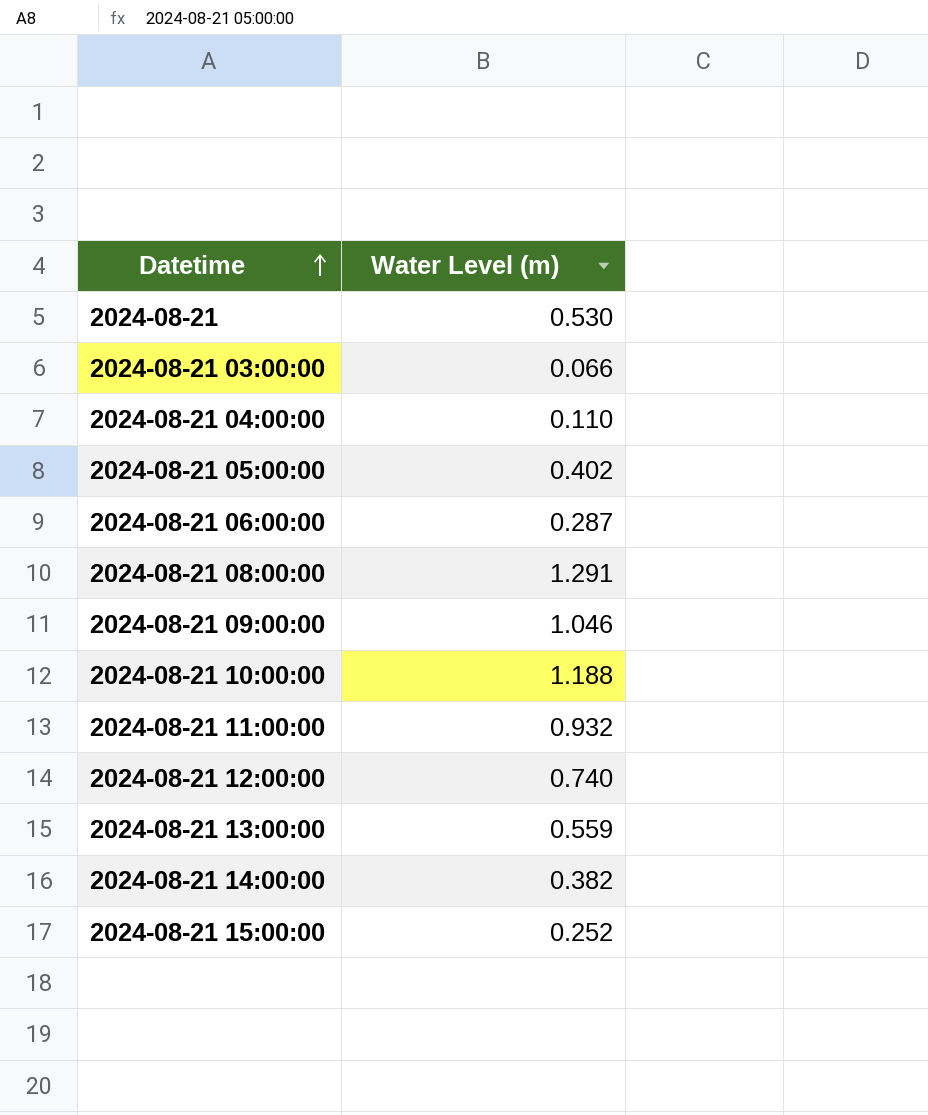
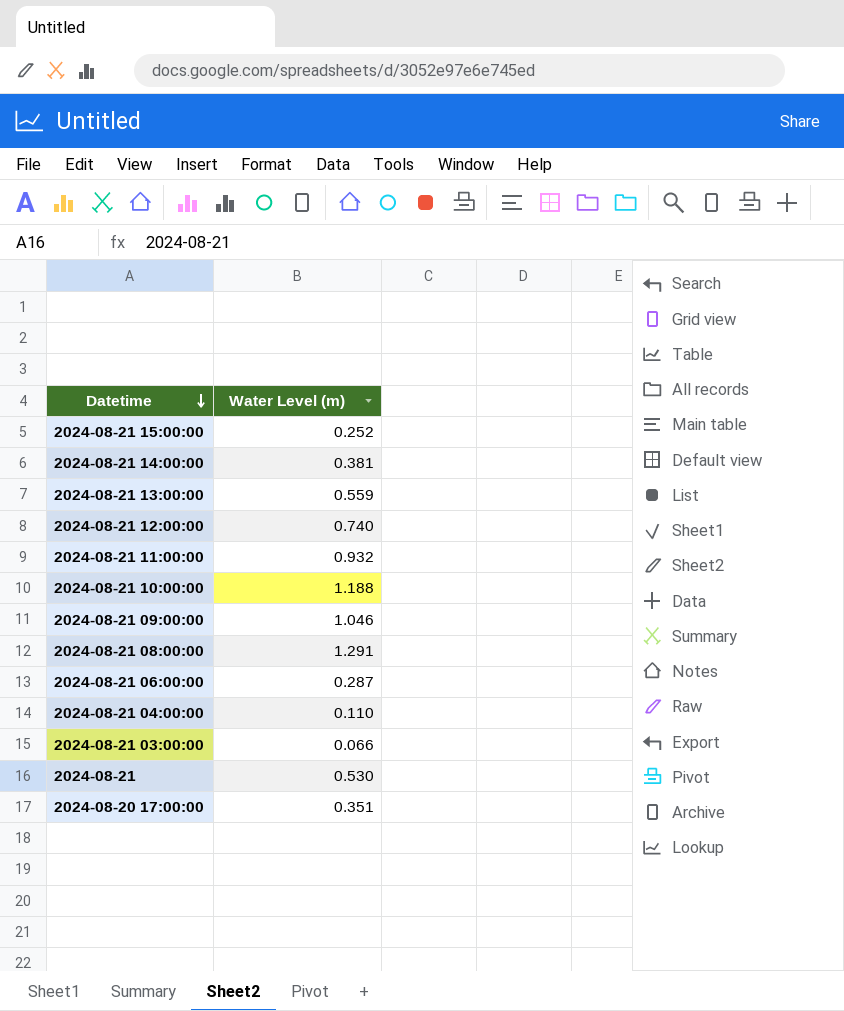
row order: Datetime ascending -> Datetime descending
row 2024-08-21 05:00:00: 0.402 -> none
2024-08-21 14:00:00 | Water Level (m): 0.382 -> 0.381
row 2024-08-20 17:00:00: none -> 0.351

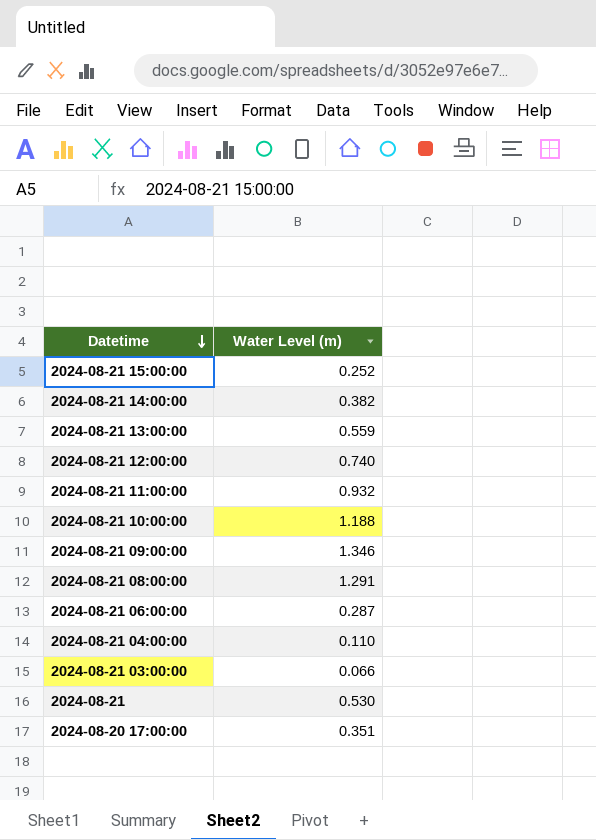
2024-08-21 14:00:00 | Water Level (m): 0.381 -> 0.382
2024-08-21 09:00:00 | Water Level (m): 1.046 -> 1.346

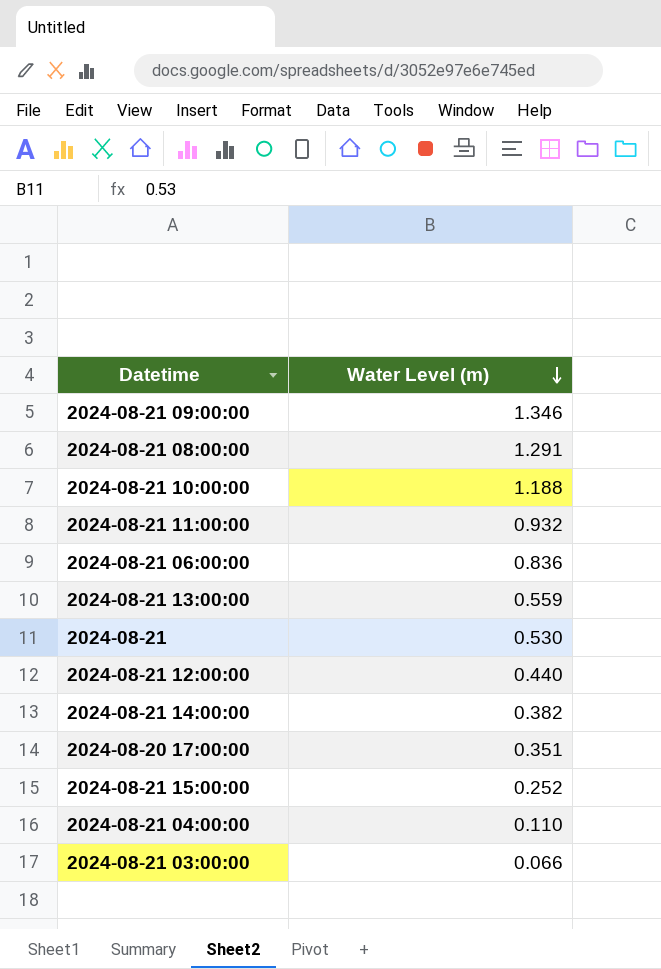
row order: Datetime descending -> Water Level (m) descending
2024-08-21 06:00:00 | Water Level (m): 0.287 -> 0.836
2024-08-21 12:00:00 | Water Level (m): 0.740 -> 0.440

